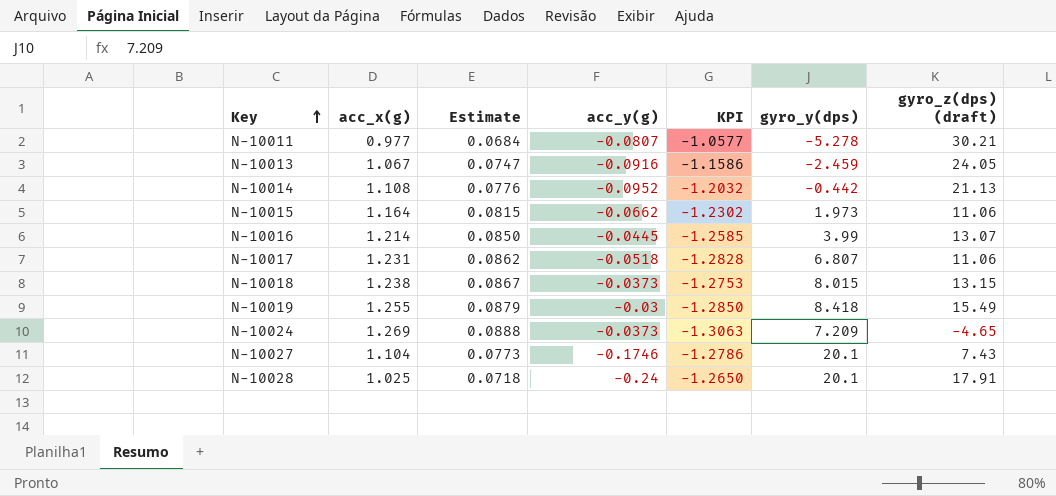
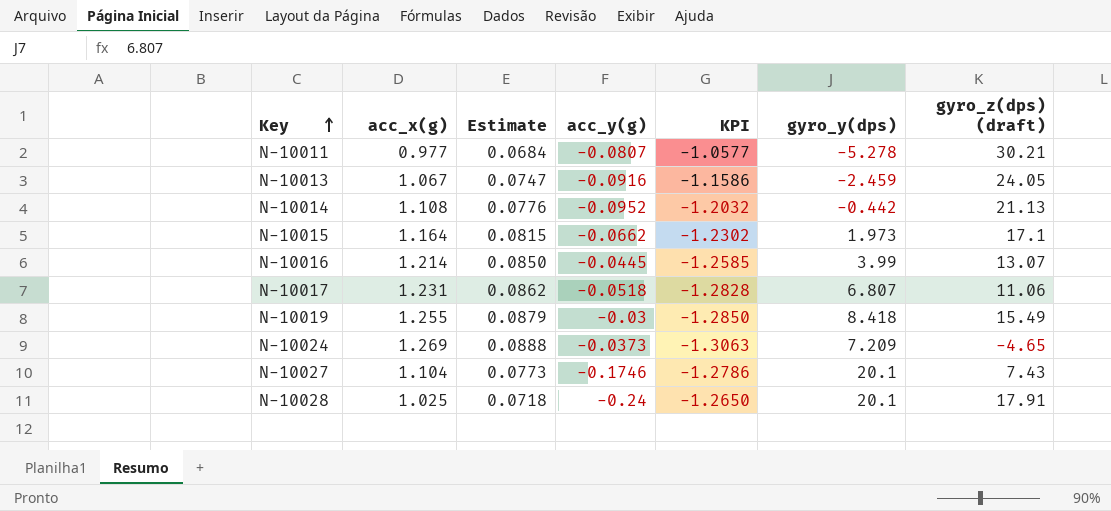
row N-10018: 1.238 | 0.0867 | -0.0373 | -1.2753 | 8.015 | 13.15 -> none
N-10015 | gyro_z(dps) (draft): 11.06 -> 17.1

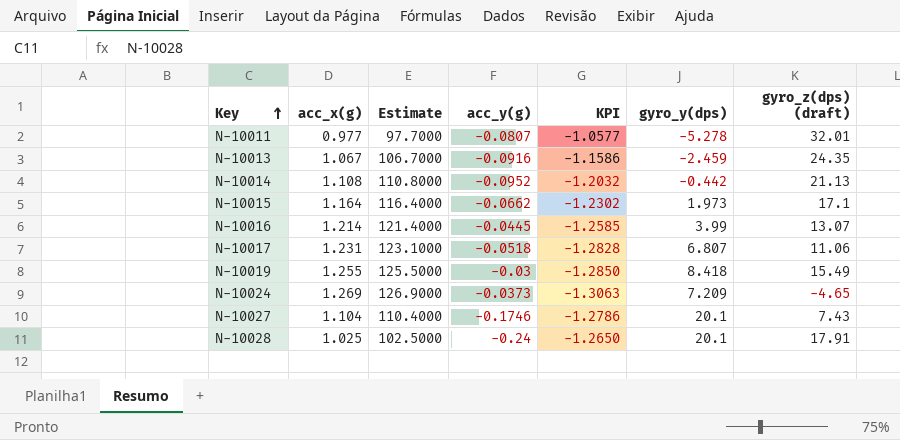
column Estimate | formula: [acc_x(g)] * 0.07 -> [acc_x(g)] * 100
N-10011 | gyro_z(dps) (draft): 30.21 -> 32.01
N-10013 | gyro_z(dps) (draft): 24.05 -> 24.35

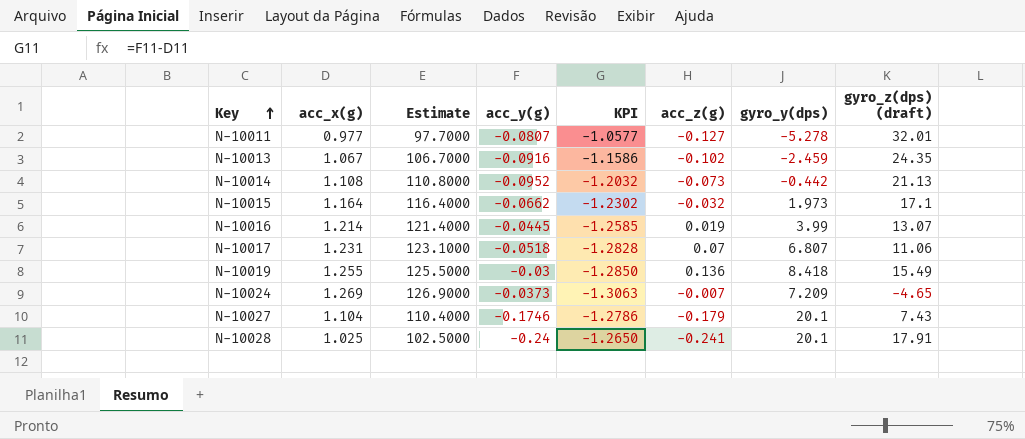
column acc_z(g) | position: none -> 6

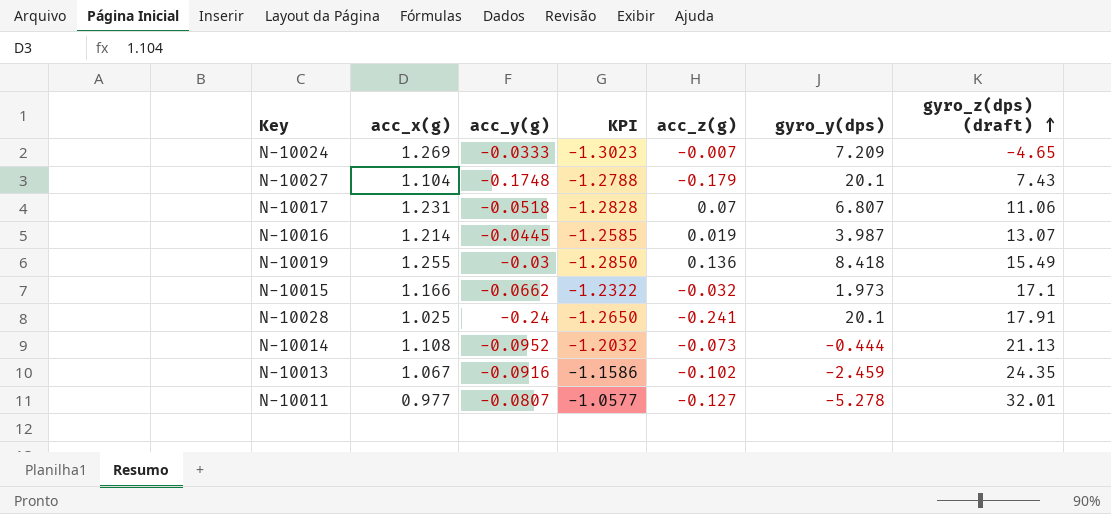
row order: Key ascending -> gyro_z(dps) (draft) ascending
column Estimate | formula: [acc_x(g)] * 100 -> none
N-10024 | acc_y(g): -0.0373 -> -0.0333
N-10024 | KPI: -1.3063 -> -1.3023
N-10027 | acc_y(g): -0.1746 -> -0.1748
N-10027 | KPI: -1.2786 -> -1.2788
N-10016 | gyro_y(dps): 3.99 -> 3.987
N-10015 | acc_x(g): 1.164 -> 1.166
N-10015 | KPI: -1.2302 -> -1.2322
N-10014 | gyro_y(dps): -0.442 -> -0.444

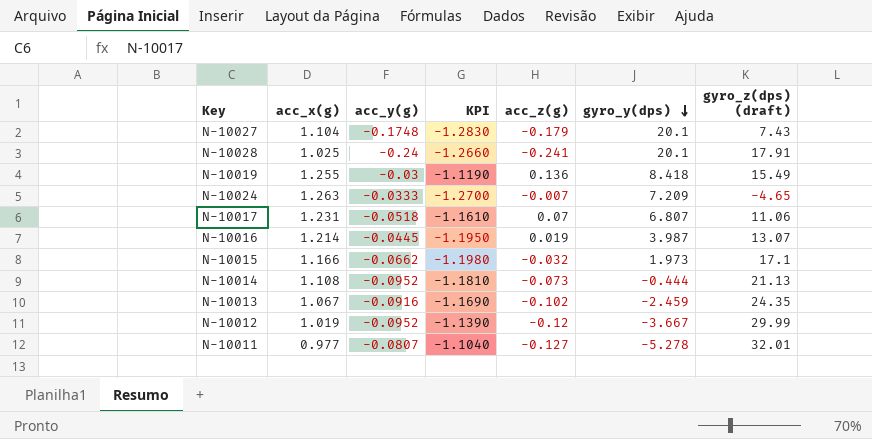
row order: gyro_z(dps) (draft) ascending -> gyro_y(dps) descending
column KPI | formula: [acc_y(g)] - [acc_x(g)] -> [acc_z(g)] - [acc_x(g)]
N-10024 | acc_x(g): 1.269 -> 1.263
row N-10012: none -> 1.019 | -0.0952 | -1.1390 | -0.12 | -3.667 | 29.99

